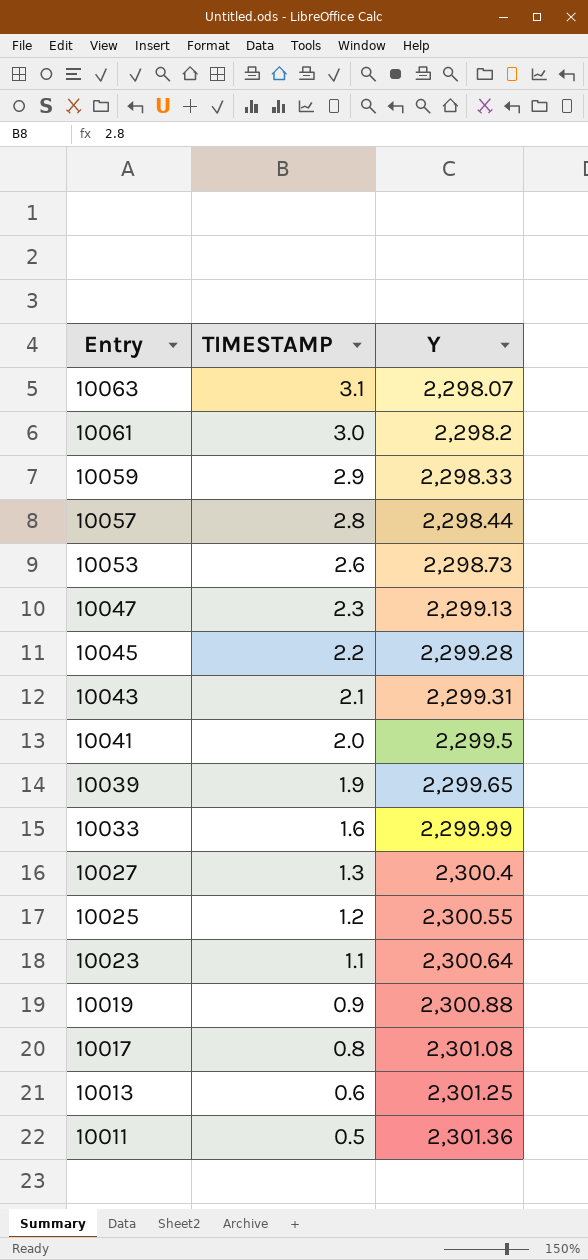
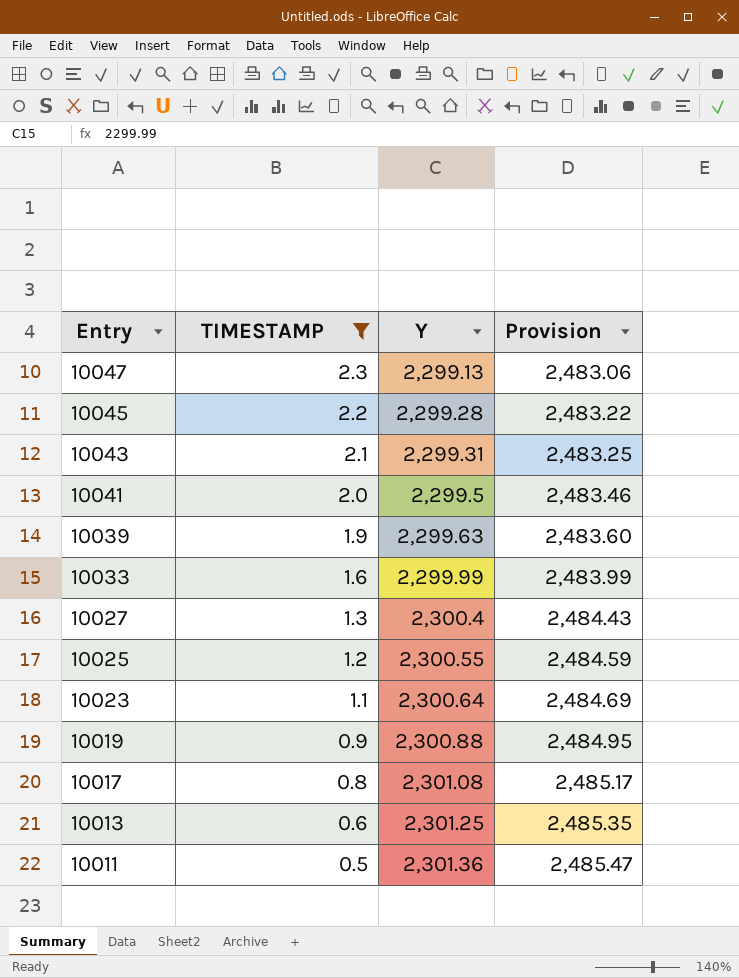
filter: none -> TIMESTAMP <= 2.3
column Provision | formula: none -> [Y] * 1.08
10039 | Y: 2,299.65 -> 2,299.63

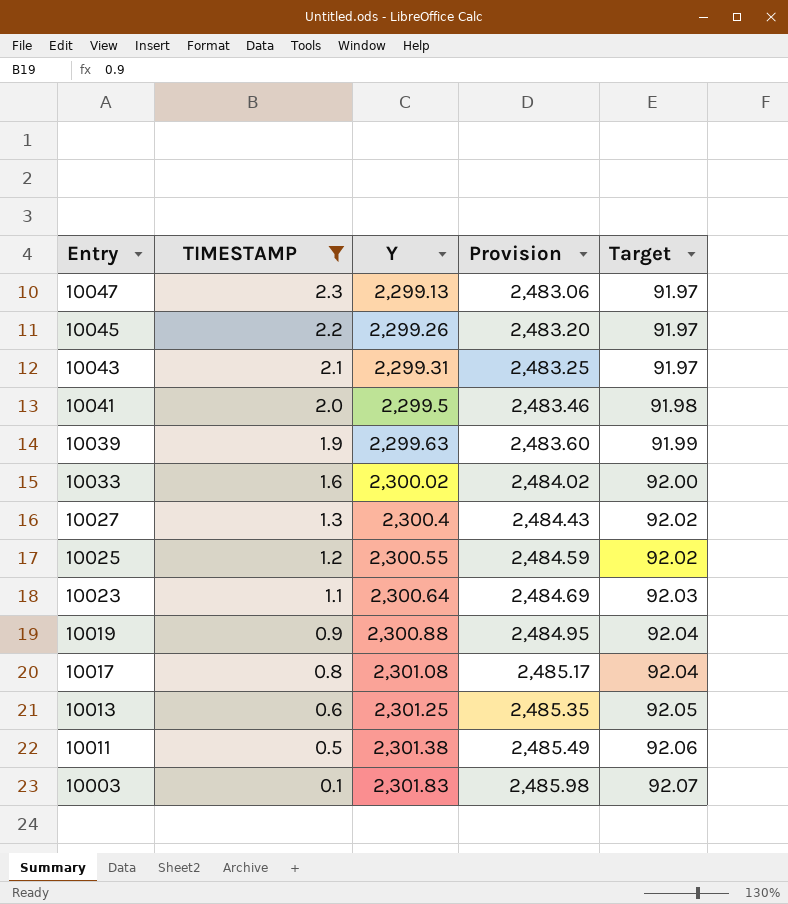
column Target | formula: none -> [Y] * 0.04
10045 | Y: 2,299.28 -> 2,299.26
10045 | Provision: 2,483.22 -> 2,483.20
10033 | Y: 2,299.99 -> 2,300.02
10033 | Provision: 2,483.99 -> 2,484.02
10011 | Y: 2,301.36 -> 2,301.38
10011 | Provision: 2,485.47 -> 2,485.49
row 10003: none -> 0.1 | 2,301.83 | 2,485.98 | 92.07

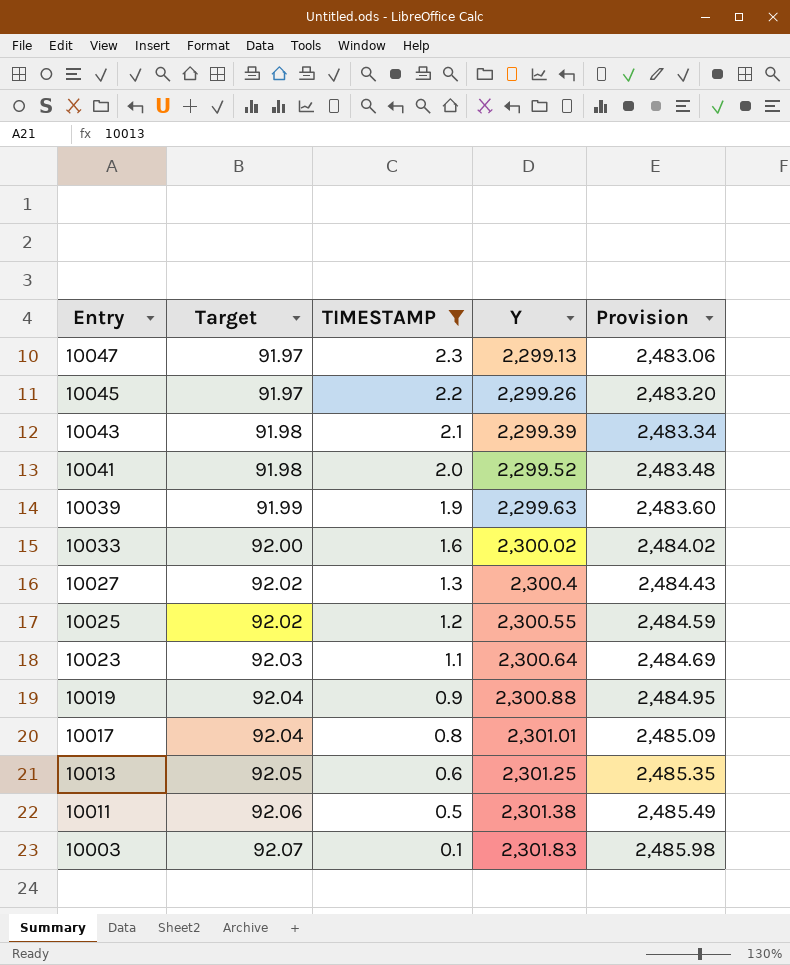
column Target | position: 5 -> 2
10043 | Target: 91.97 -> 91.98
10043 | Y: 2,299.31 -> 2,299.39
10043 | Provision: 2,483.25 -> 2,483.34
10041 | Y: 2,299.5 -> 2,299.52
10041 | Provision: 2,483.46 -> 2,483.48
10017 | Y: 2,301.08 -> 2,301.01
10017 | Provision: 2,485.17 -> 2,485.09

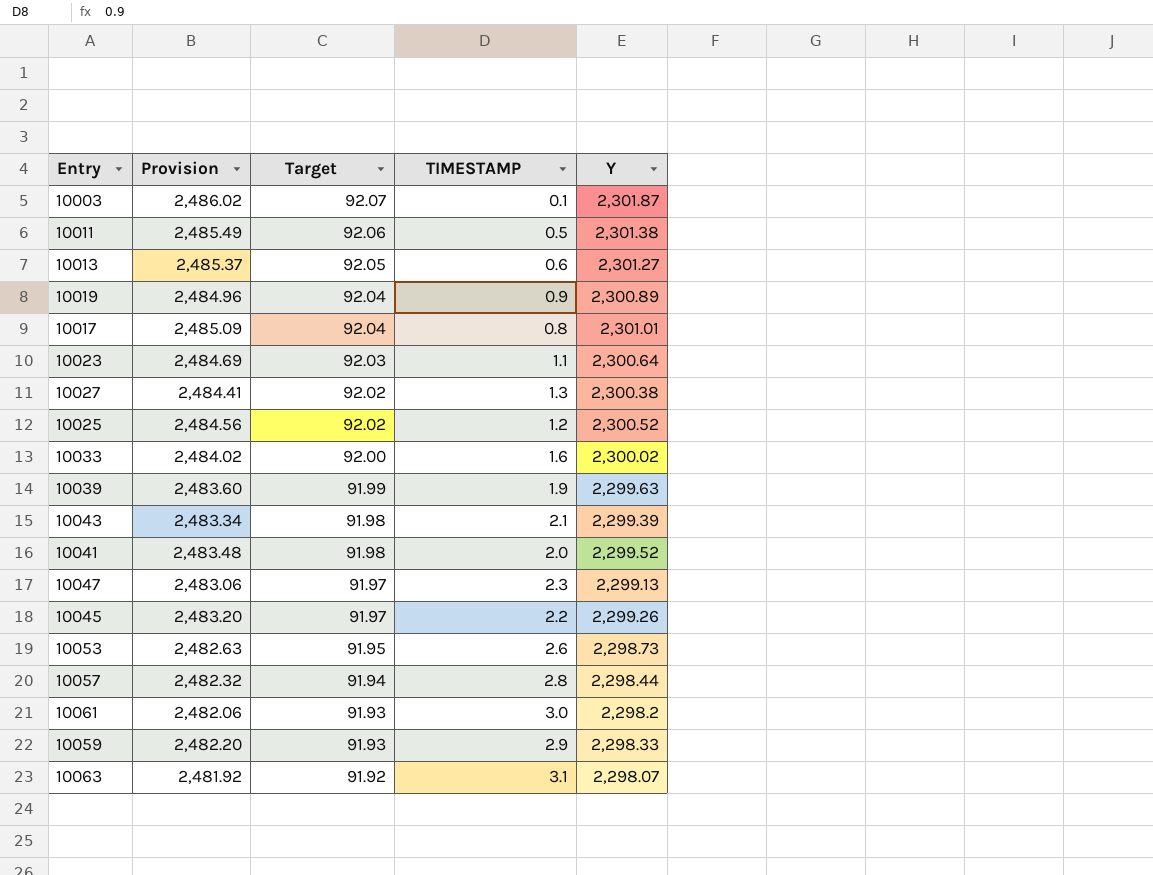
filter: TIMESTAMP <= 2.3 -> none
row order: Entry descending -> Target descending
column Provision | position: 5 -> 2
10003 | Provision: 2,485.98 -> 2,486.02
10003 | Y: 2,301.83 -> 2,301.87
10013 | Provision: 2,485.35 -> 2,485.37
10013 | Y: 2,301.25 -> 2,301.27
10019 | Provision: 2,484.95 -> 2,484.96
10019 | Y: 2,300.88 -> 2,300.89
10027 | Provision: 2,484.43 -> 2,484.41
10027 | Y: 2,300.4 -> 2,300.38
10025 | Provision: 2,484.59 -> 2,484.56
10025 | Y: 2,300.55 -> 2,300.52

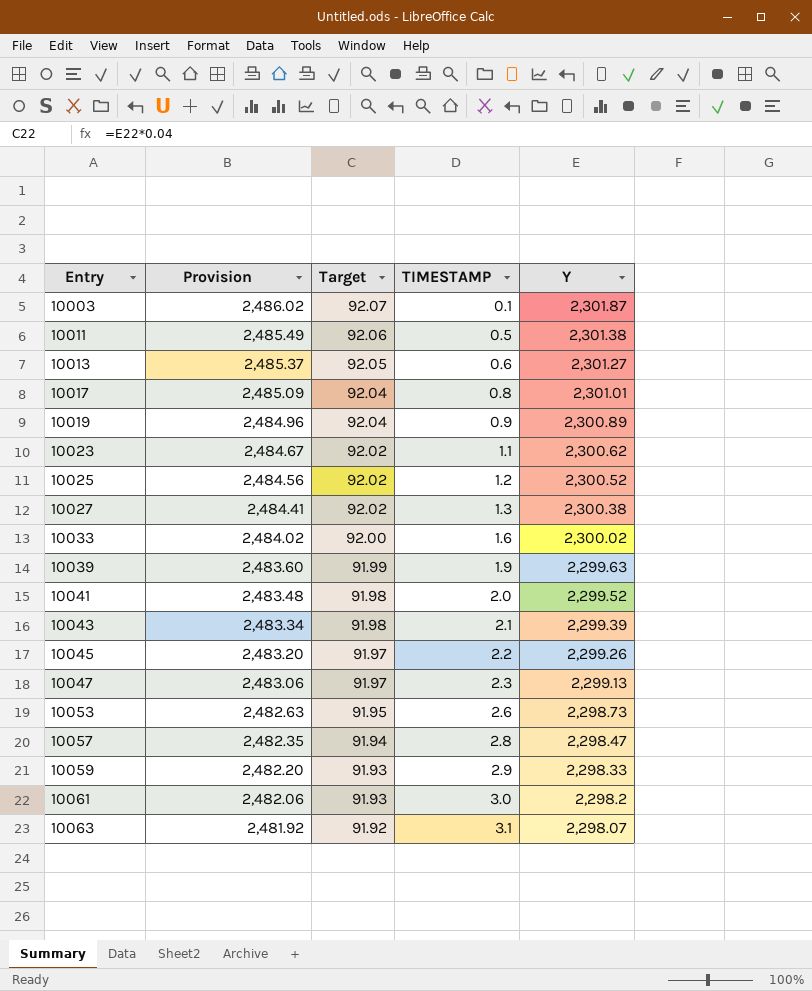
row order: Target descending -> Entry ascending
10023 | Provision: 2,484.69 -> 2,484.67
10023 | Target: 92.03 -> 92.02
10023 | Y: 2,300.64 -> 2,300.62
10057 | Provision: 2,482.32 -> 2,482.35
10057 | Y: 2,298.44 -> 2,298.47

